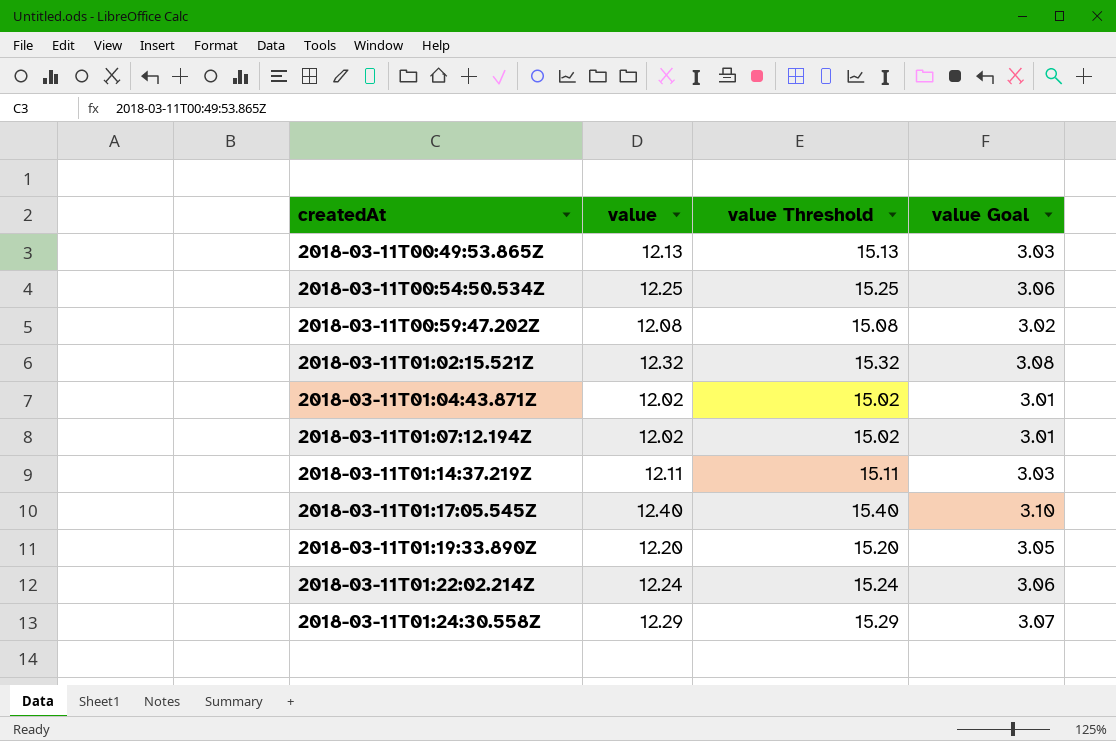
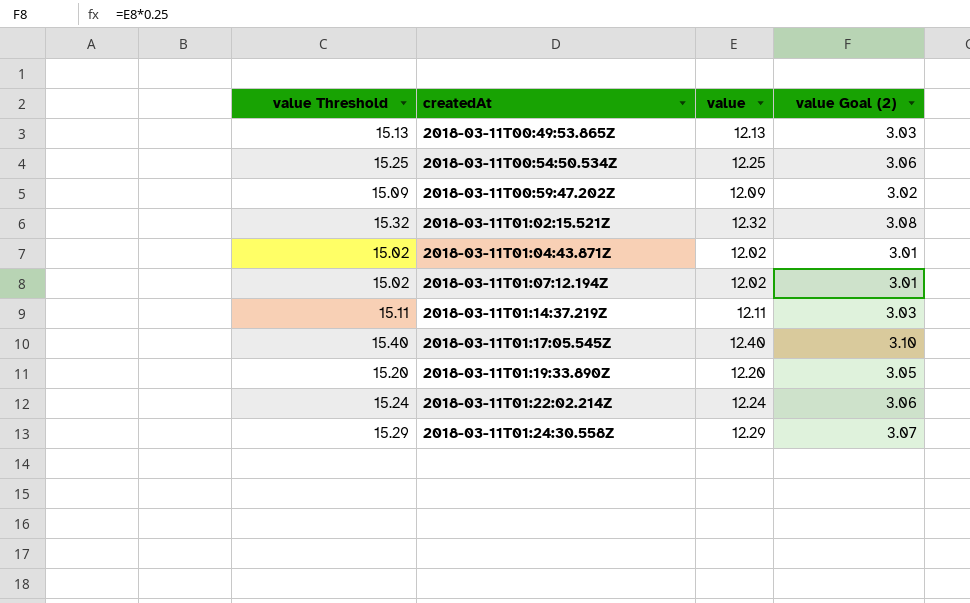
column value Threshold | position: 3 -> 1
column name: value Goal -> value Goal (2)
2018-03-11T00:59:47.202Z | value Threshold: 15.08 -> 15.09
2018-03-11T00:59:47.202Z | value: 12.08 -> 12.09

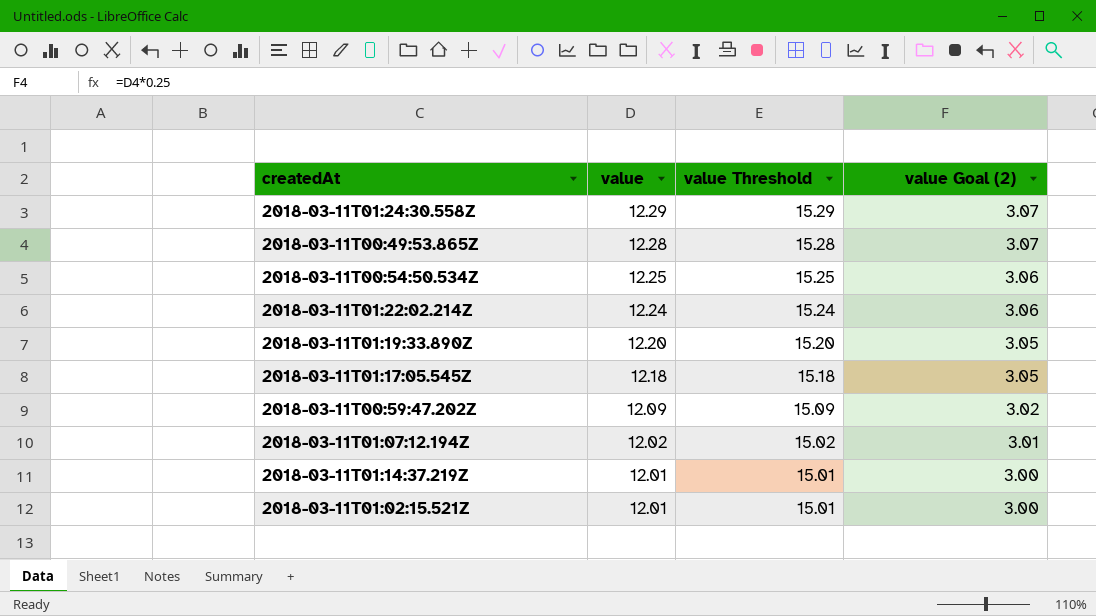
row order: createdAt ascending -> value descending
column value Threshold | position: 1 -> 3
row 2018-03-11T01:04:43.871Z: 15.02 | 12.02 | 3.01 -> none
2018-03-11T00:49:53.865Z | value: 12.13 -> 12.28
2018-03-11T00:49:53.865Z | value Threshold: 15.13 -> 15.28
2018-03-11T00:49:53.865Z | value Goal (2): 3.03 -> 3.07
2018-03-11T01:17:05.545Z | value: 12.40 -> 12.18
2018-03-11T01:17:05.545Z | value Threshold: 15.40 -> 15.18
2018-03-11T01:17:05.545Z | value Goal (2): 3.10 -> 3.05
2018-03-11T01:14:37.219Z | value: 12.11 -> 12.01
2018-03-11T01:14:37.219Z | value Threshold: 15.11 -> 15.01
2018-03-11T01:14:37.219Z | value Goal (2): 3.03 -> 3.00
2018-03-11T01:02:15.521Z | value: 12.32 -> 12.01
2018-03-11T01:02:15.521Z | value Threshold: 15.32 -> 15.01
2018-03-11T01:02:15.521Z | value Goal (2): 3.08 -> 3.00

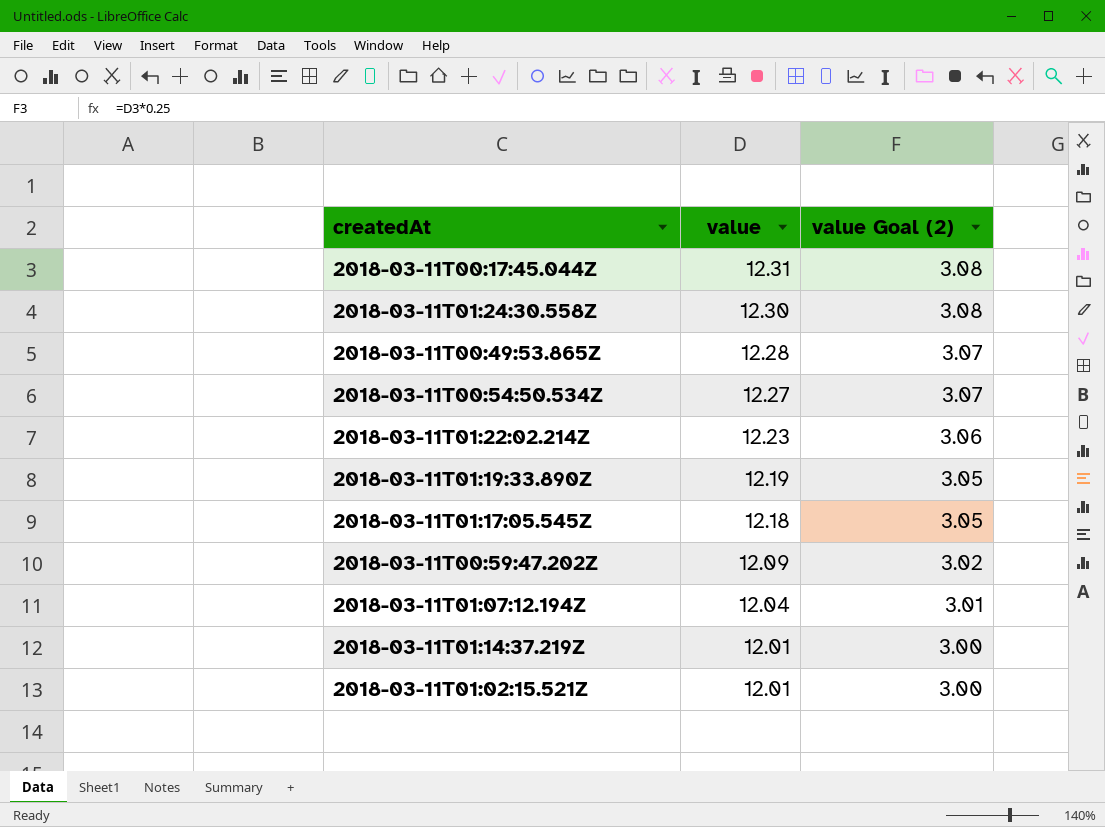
column value Threshold | formula: [value] + 3 -> none
row 2018-03-11T00:17:45.044Z: none -> 12.31 | 3.08
2018-03-11T01:24:30.558Z | value: 12.29 -> 12.30
2018-03-11T01:24:30.558Z | value Goal (2): 3.07 -> 3.08
2018-03-11T00:54:50.534Z | value: 12.25 -> 12.27
2018-03-11T00:54:50.534Z | value Goal (2): 3.06 -> 3.07
2018-03-11T01:22:02.214Z | value: 12.24 -> 12.23
2018-03-11T01:19:33.890Z | value: 12.20 -> 12.19
2018-03-11T01:07:12.194Z | value: 12.02 -> 12.04

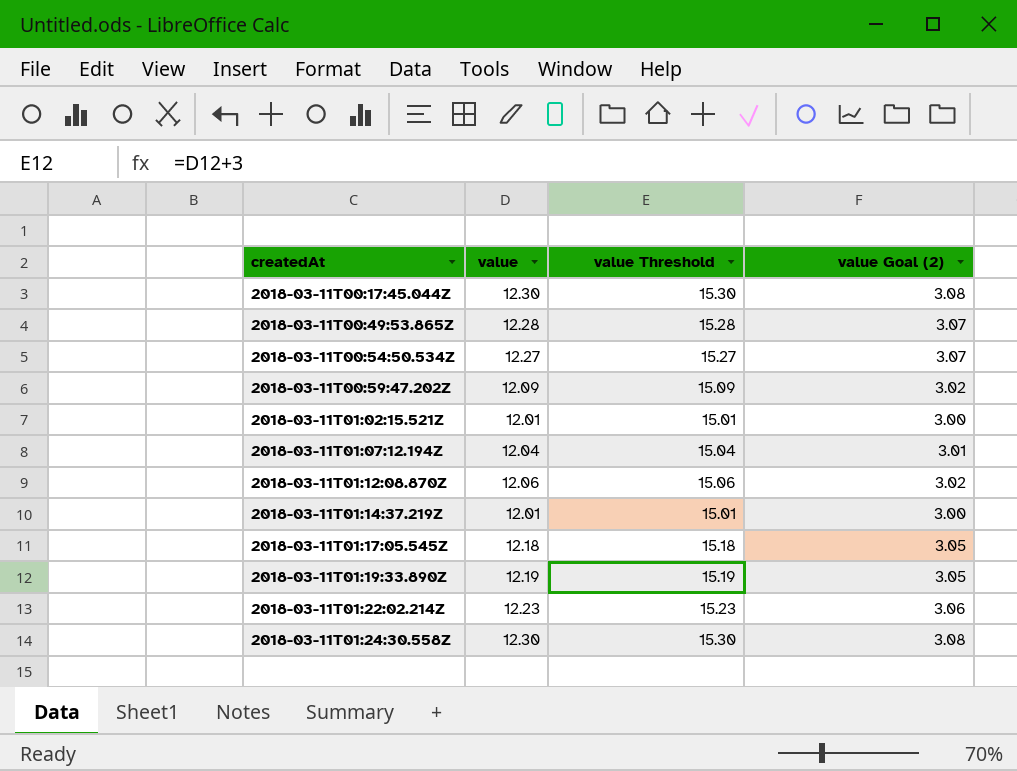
row order: value descending -> createdAt ascending
column value Threshold | formula: none -> [value] + 3
2018-03-11T00:17:45.044Z | value: 12.31 -> 12.30
row 2018-03-11T01:12:08.870Z: none -> 12.06 | 15.06 | 3.02

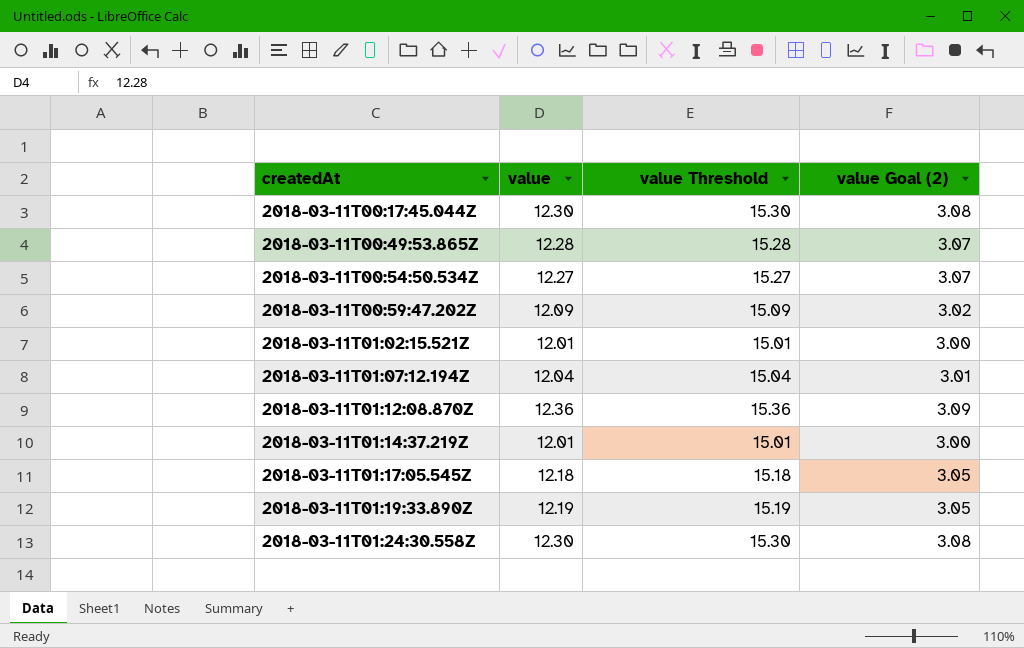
row 2018-03-11T01:22:02.214Z: 12.23 | 15.23 | 3.06 -> none
2018-03-11T01:12:08.870Z | value: 12.06 -> 12.36
2018-03-11T01:12:08.870Z | value Threshold: 15.06 -> 15.36
2018-03-11T01:12:08.870Z | value Goal (2): 3.02 -> 3.09

